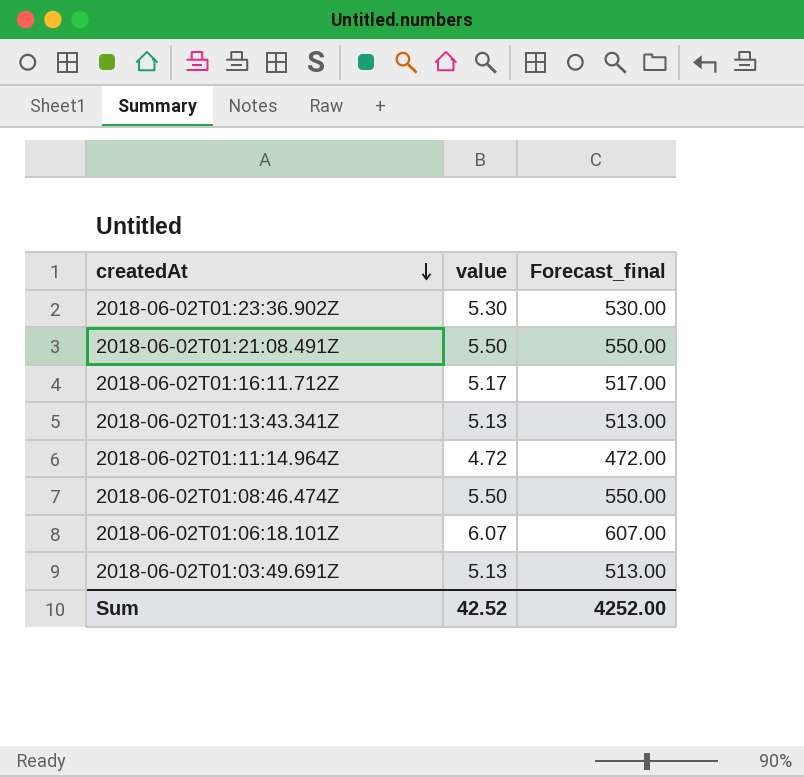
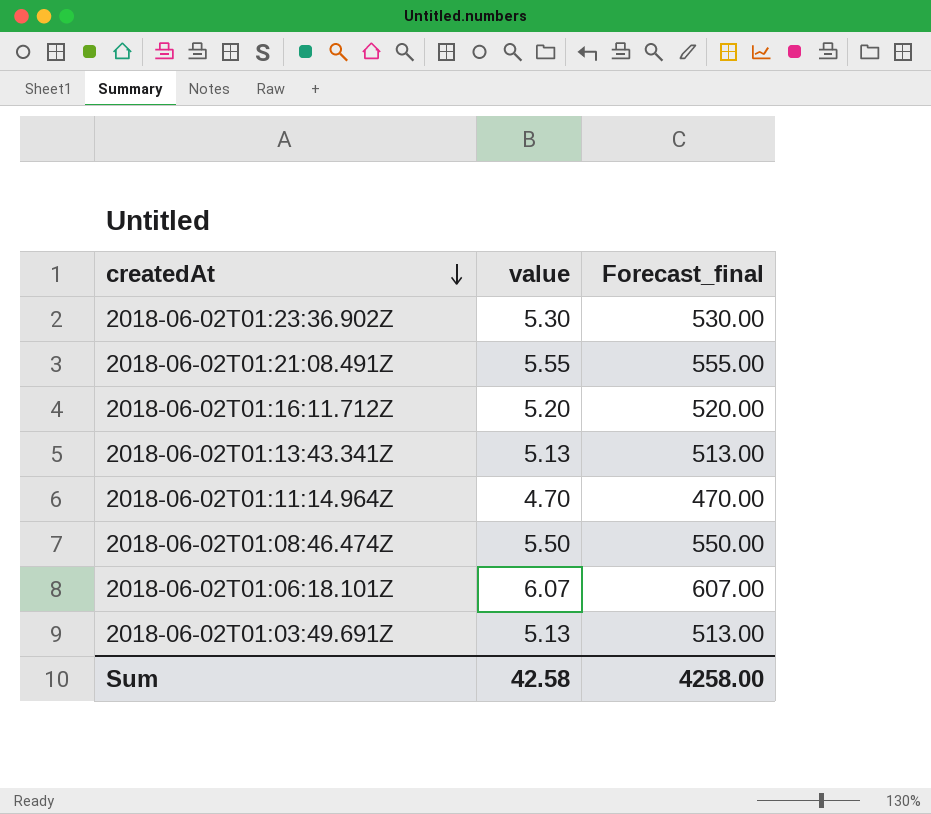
2018-06-02T01:21:08.491Z | value: 5.50 -> 5.55
2018-06-02T01:21:08.491Z | Forecast_final: 550.00 -> 555.00
2018-06-02T01:16:11.712Z | value: 5.17 -> 5.20
2018-06-02T01:16:11.712Z | Forecast_final: 517.00 -> 520.00
2018-06-02T01:11:14.964Z | value: 4.72 -> 4.70
2018-06-02T01:11:14.964Z | Forecast_final: 472.00 -> 470.00
Sum | value: 42.52 -> 42.58
Sum | Forecast_final: 4252.00 -> 4258.00

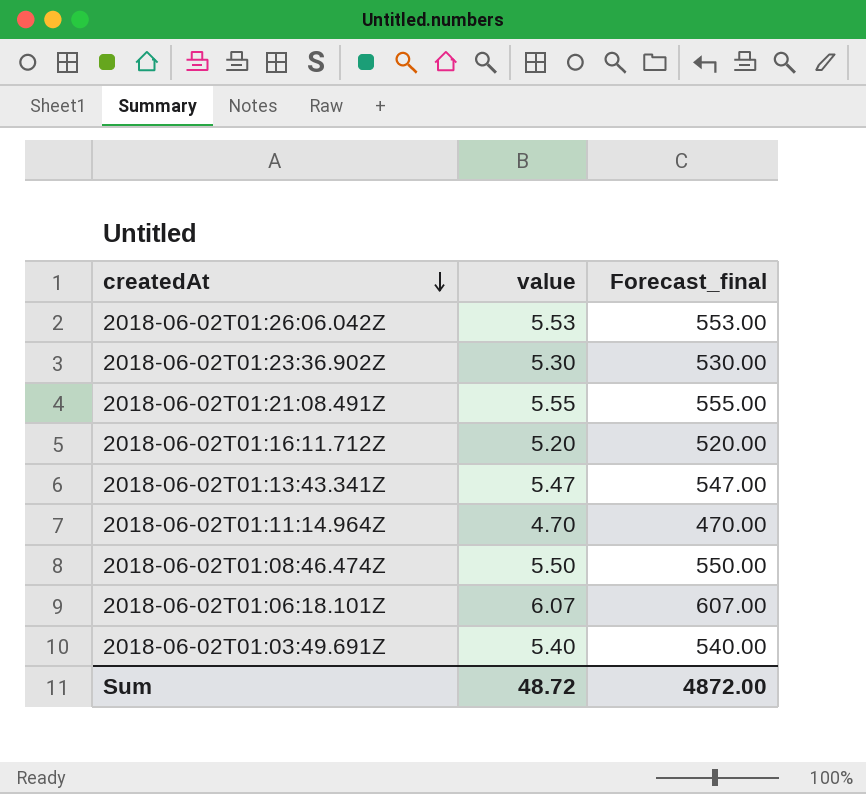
row 2018-06-02T01:26:06.042Z: none -> 5.53 | 553.00
2018-06-02T01:13:43.341Z | value: 5.13 -> 5.47
2018-06-02T01:13:43.341Z | Forecast_final: 513.00 -> 547.00
2018-06-02T01:03:49.691Z | value: 5.13 -> 5.40
2018-06-02T01:03:49.691Z | Forecast_final: 513.00 -> 540.00
Sum | value: 42.58 -> 48.72
Sum | Forecast_final: 4258.00 -> 4872.00

